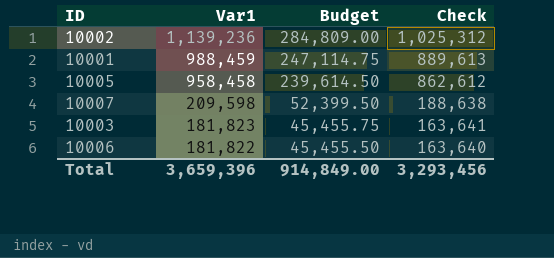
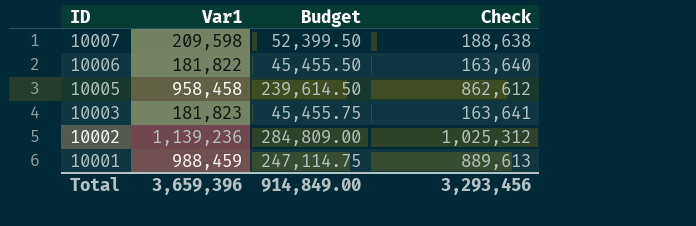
row order: Var1 descending -> ID descending

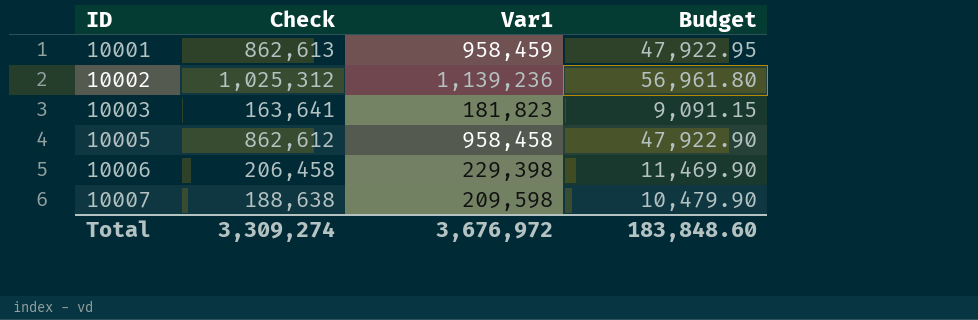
row order: ID descending -> ID ascending
column Check | position: 4 -> 2
column Budget | formula: [Var1] * 0.25 -> [Var1] * 0.05
10001 | Check: 889,613 -> 862,613
10001 | Var1: 988,459 -> 958,459
10006 | Check: 163,640 -> 206,458
10006 | Var1: 181,822 -> 229,398
Total | Check: 3,293,456 -> 3,309,274
Total | Var1: 3,659,396 -> 3,676,972
Total | Budget: 914,849.00 -> 183,848.60

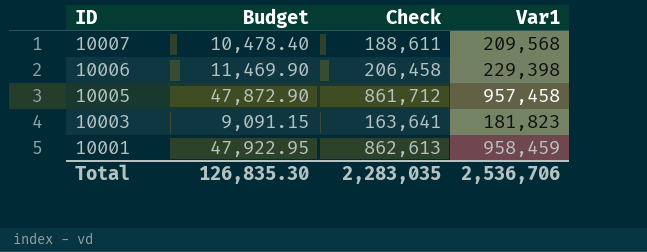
row order: ID ascending -> ID descending
column Budget | position: 4 -> 2
row 10002: 1,025,312 | 1,139,236 | 56,961.80 -> none
10007 | Budget: 10,479.90 -> 10,478.40
10007 | Check: 188,638 -> 188,611
10007 | Var1: 209,598 -> 209,568
10005 | Budget: 47,922.90 -> 47,872.90
10005 | Check: 862,612 -> 861,712
10005 | Var1: 958,458 -> 957,458
Total | Budget: 183,848.60 -> 126,835.30
Total | Check: 3,309,274 -> 2,283,035
Total | Var1: 3,676,972 -> 2,536,706

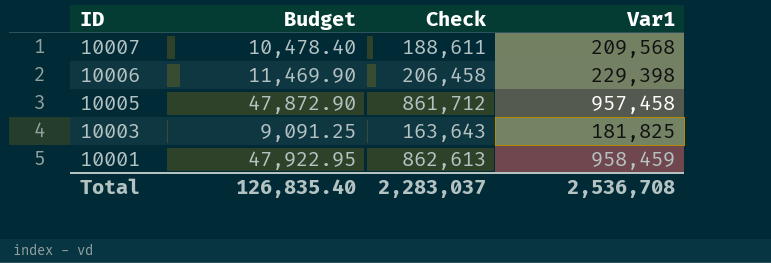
10003 | Budget: 9,091.15 -> 9,091.25
10003 | Check: 163,641 -> 163,643
10003 | Var1: 181,823 -> 181,825
Total | Budget: 126,835.30 -> 126,835.40
Total | Check: 2,283,035 -> 2,283,037
Total | Var1: 2,536,706 -> 2,536,708

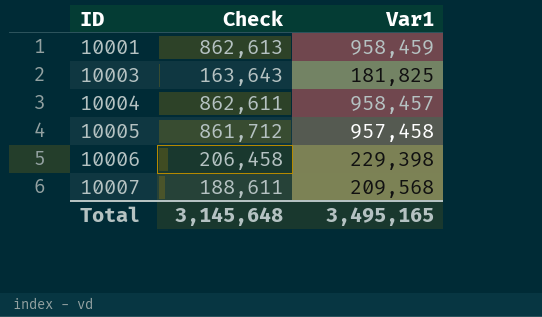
row order: ID descending -> ID ascending
column Budget | formula: [Var1] * 0.05 -> none
row 10004: none -> 862,611 | 958,457
Total | Check: 2,283,037 -> 3,145,648
Total | Var1: 2,536,708 -> 3,495,165

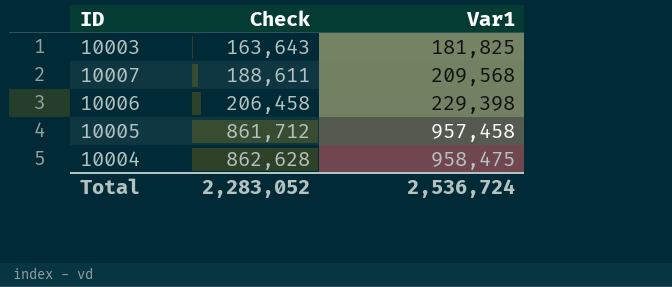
row order: ID ascending -> Check ascending
row 10001: 862,613 | 958,459 -> none
10004 | Check: 862,611 -> 862,628
10004 | Var1: 958,457 -> 958,475
Total | Check: 3,145,648 -> 2,283,052
Total | Var1: 3,495,165 -> 2,536,724

